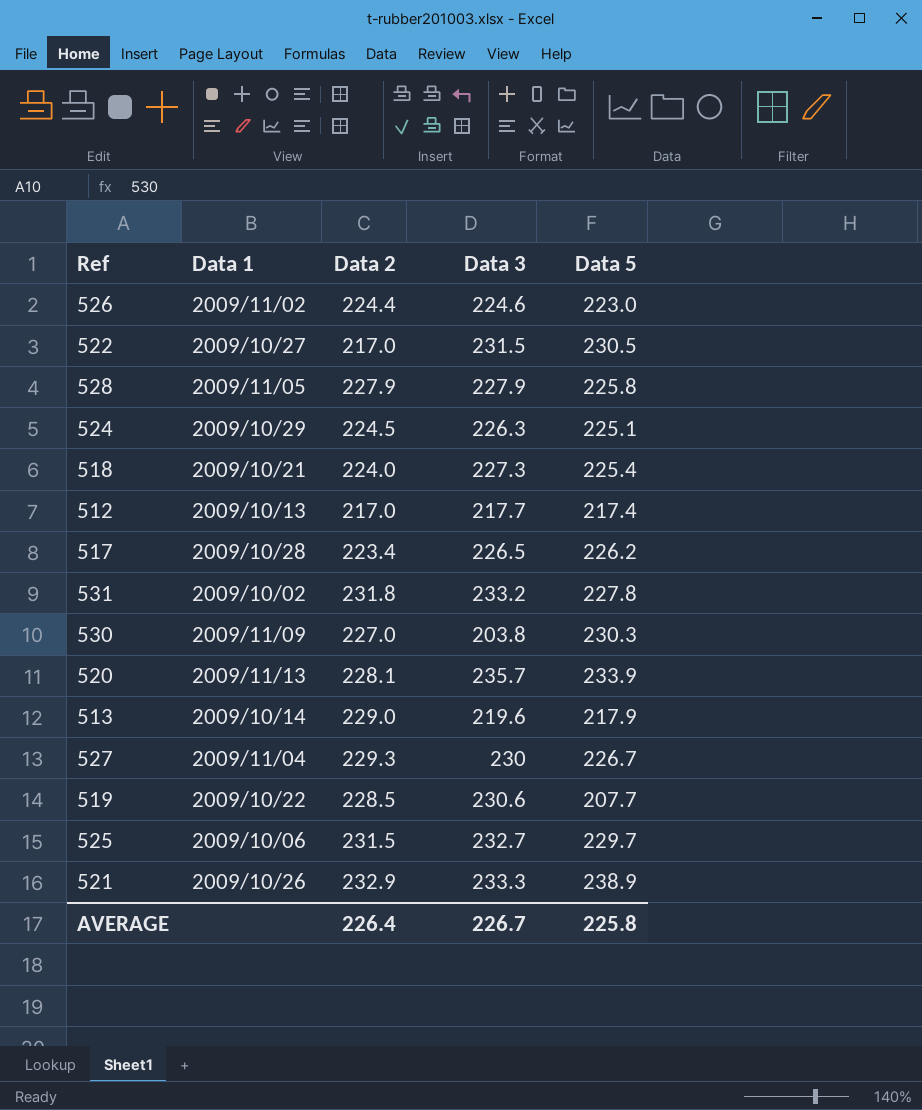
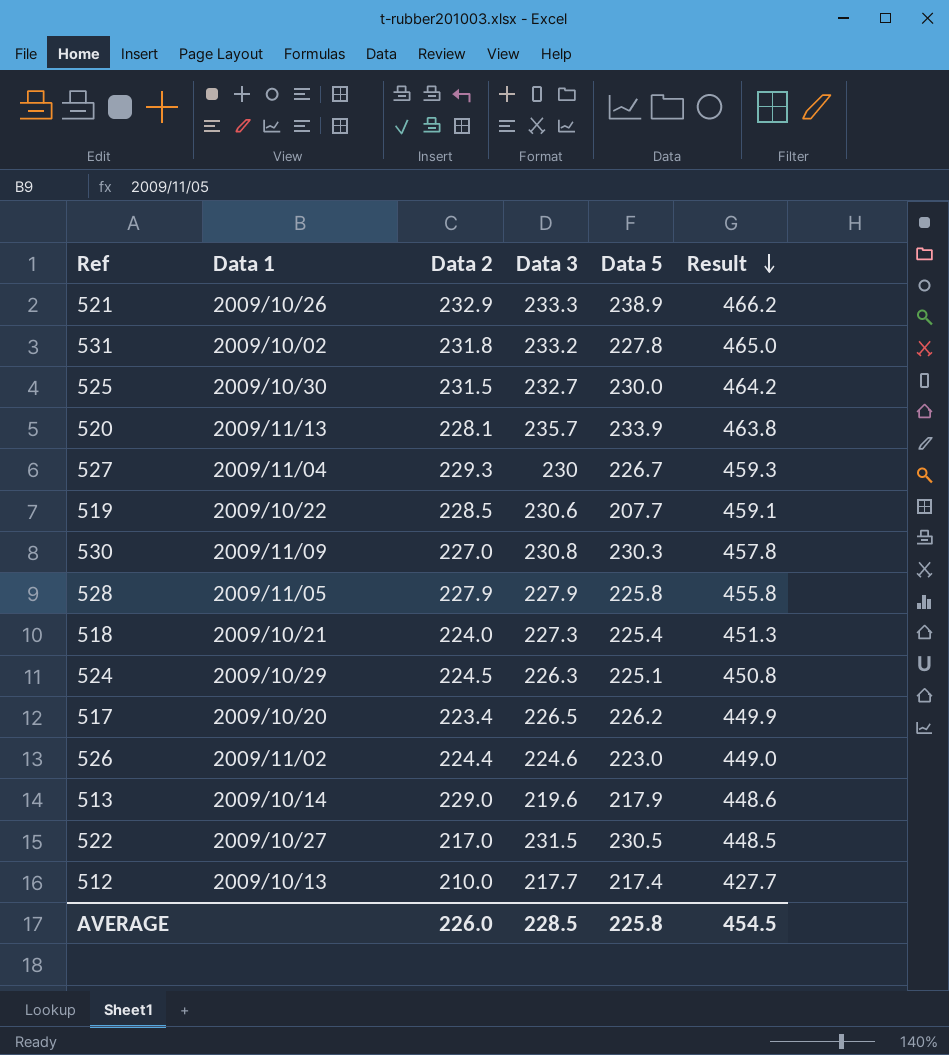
row order: none -> Result descending
column Result | formula: none -> [Data 2] + [Data 3]
525 | Data 1: 2009/10/06 -> 2009/10/30
525 | Data 5: 229.7 -> 230.0
530 | Data 3: 203.8 -> 230.8
517 | Data 1: 2009/10/28 -> 2009/10/20
512 | Data 2: 217.0 -> 210.0
AVERAGE | Data 2: 226.4 -> 226.0
AVERAGE | Data 3: 226.7 -> 228.5

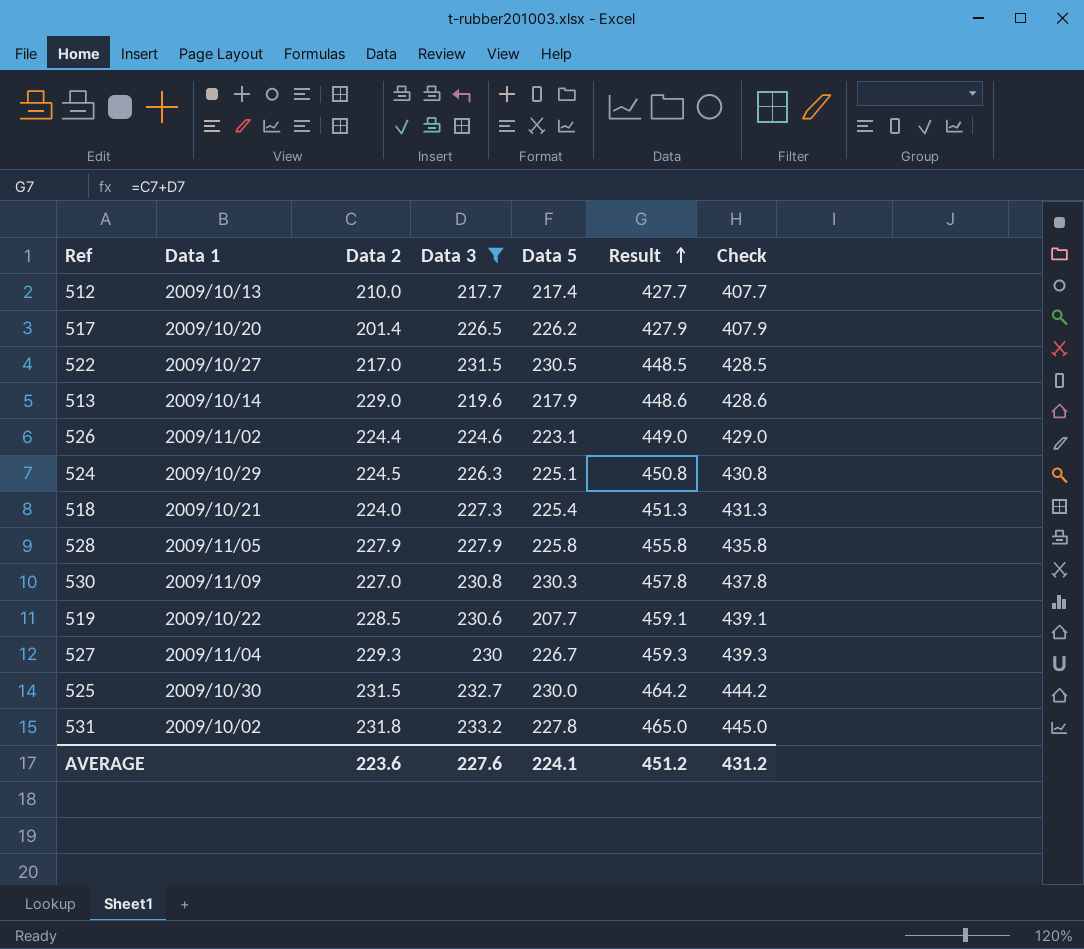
filter: none -> Data 3 <= 233.2
row order: Result descending -> Result ascending
column Check | formula: none -> [Result] - 20
517 | Data 2: 223.4 -> 201.4
517 | Result: 449.9 -> 427.9
526 | Data 5: 223.0 -> 223.1
AVERAGE | Data 2: 226.0 -> 223.6
AVERAGE | Data 3: 228.5 -> 227.6
AVERAGE | Data 5: 225.8 -> 224.1
AVERAGE | Result: 454.5 -> 451.2

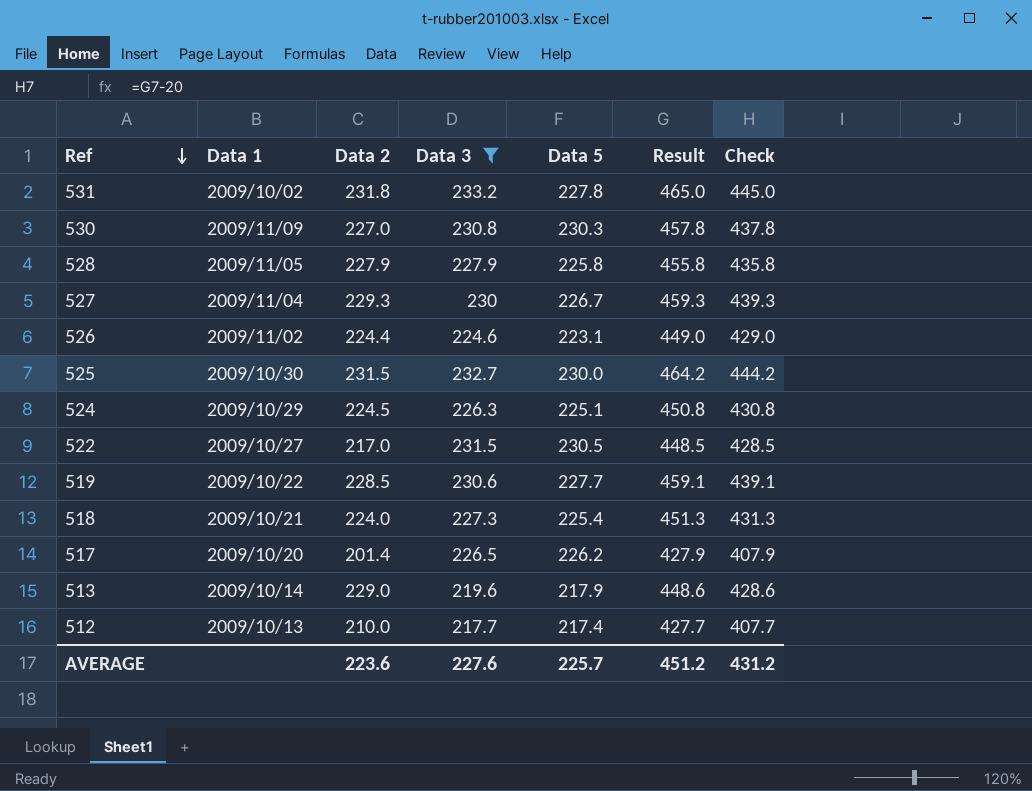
row order: Result ascending -> Ref descending
519 | Data 5: 207.7 -> 227.7
AVERAGE | Data 5: 224.1 -> 225.7

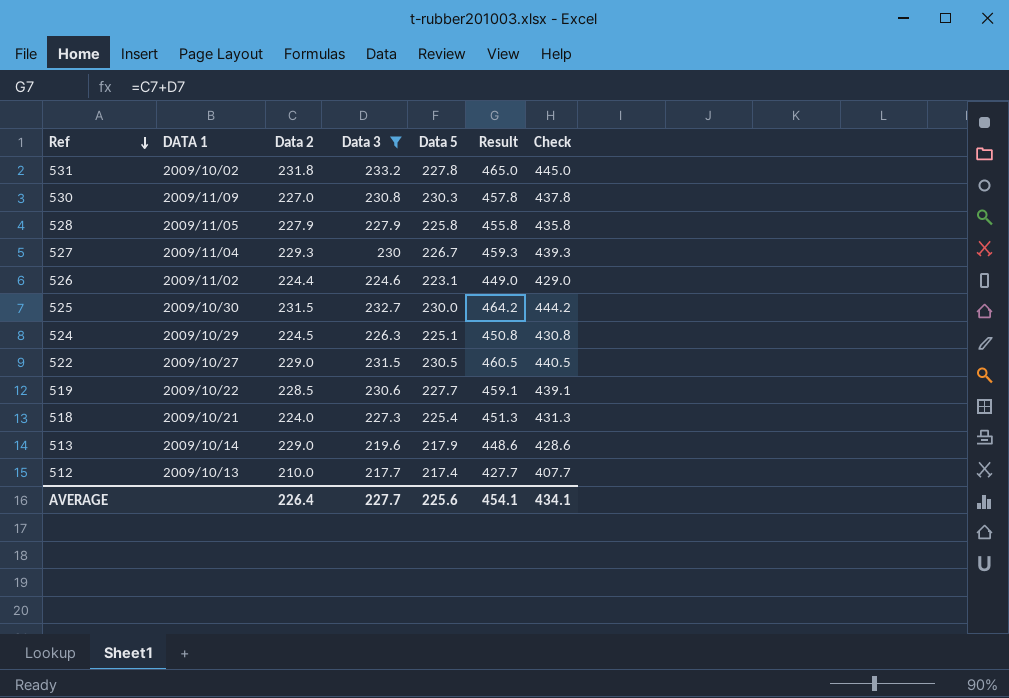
column name: Data 1 -> DATA 1
row 517: 2009/10/20 | 201.4 | 226.5 | 226.2 | 427.9 | 407.9 -> none
522 | Data 2: 217.0 -> 229.0
522 | Result: 448.5 -> 460.5
522 | Check: 428.5 -> 440.5
AVERAGE | Data 2: 223.6 -> 226.4
AVERAGE | Data 3: 227.6 -> 227.7
AVERAGE | Data 5: 225.7 -> 225.6
AVERAGE | Result: 451.2 -> 454.1
AVERAGE | Check: 431.2 -> 434.1

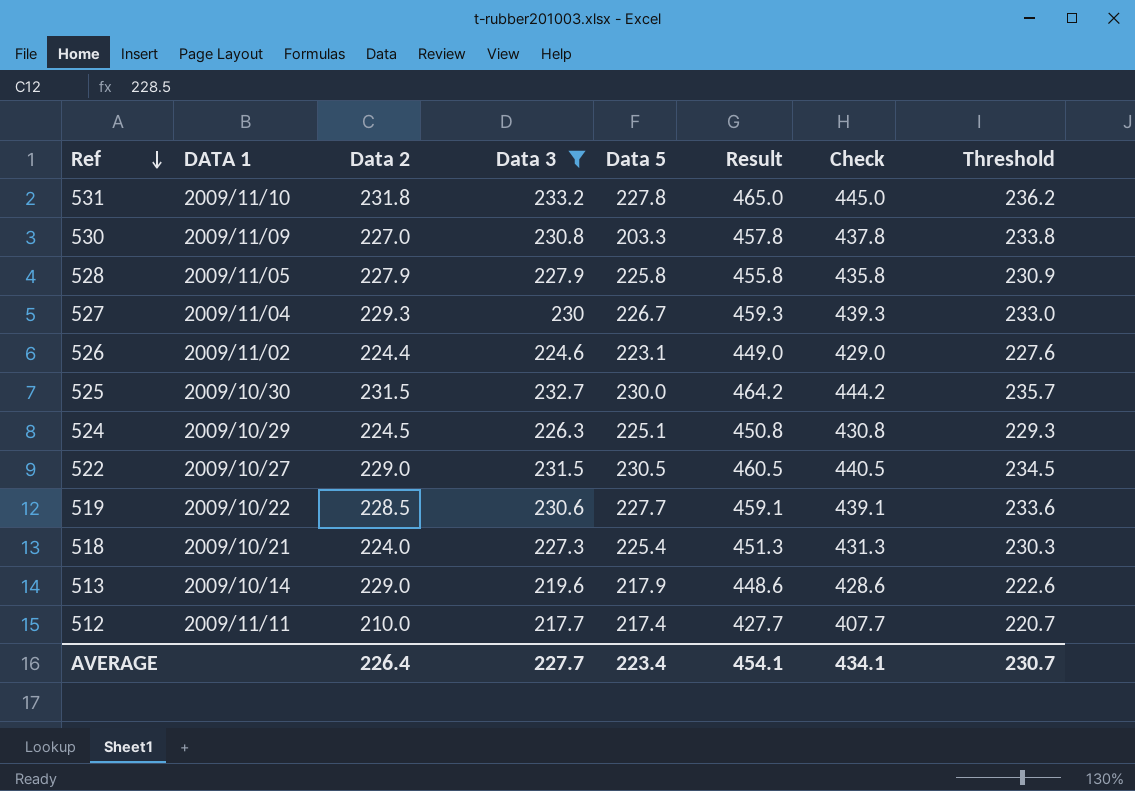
column Threshold | formula: none -> [Data 3] + 3
531 | DATA 1: 2009/10/02 -> 2009/11/10
530 | Data 5: 230.3 -> 203.3
512 | DATA 1: 2009/10/13 -> 2009/11/11
AVERAGE | Data 5: 225.6 -> 223.4

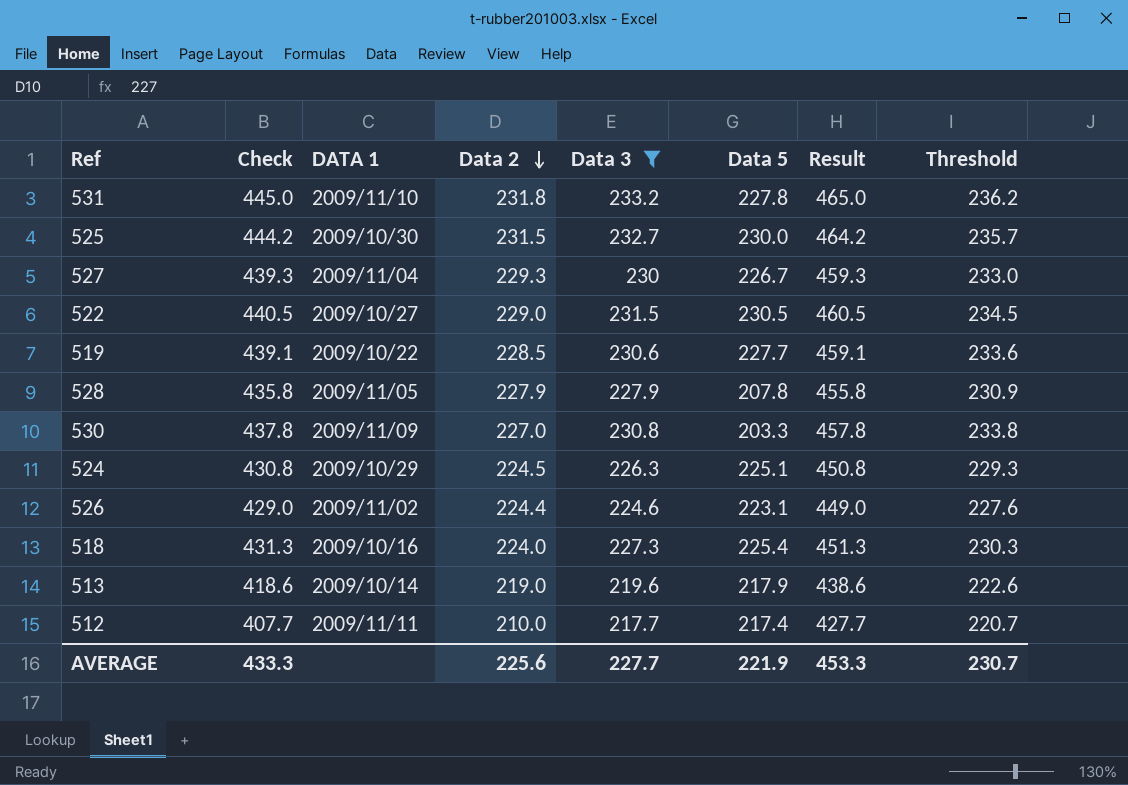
row order: Ref descending -> Data 2 descending
column Check | position: 7 -> 2
528 | Data 5: 225.8 -> 207.8
518 | DATA 1: 2009/10/21 -> 2009/10/16
513 | Check: 428.6 -> 418.6
513 | Data 2: 229.0 -> 219.0
513 | Result: 448.6 -> 438.6
AVERAGE | Check: 434.1 -> 433.3
AVERAGE | Data 2: 226.4 -> 225.6
AVERAGE | Data 5: 223.4 -> 221.9
AVERAGE | Result: 454.1 -> 453.3

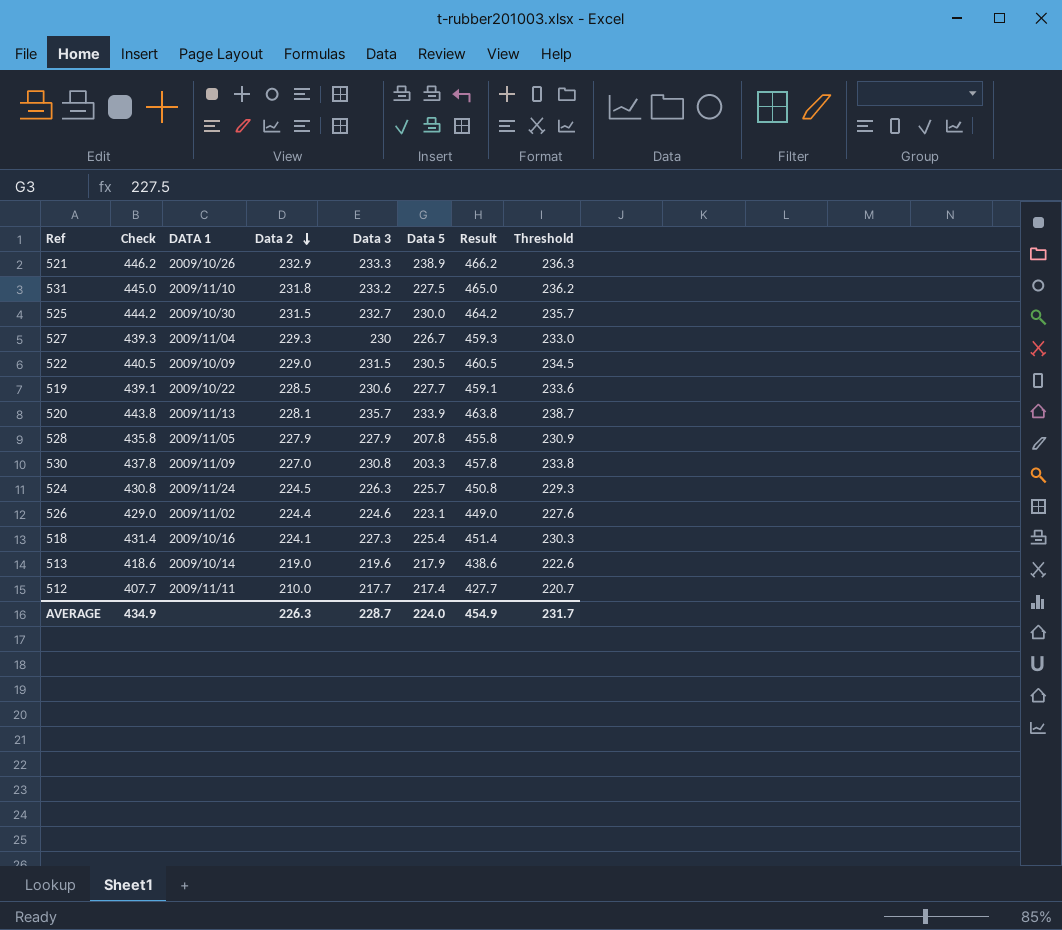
filter: Data 3 <= 233.2 -> none
531 | Data 5: 227.8 -> 227.5
522 | DATA 1: 2009/10/27 -> 2009/10/09
524 | DATA 1: 2009/10/29 -> 2009/11/24
524 | Data 5: 225.1 -> 225.7
518 | Check: 431.3 -> 431.4
518 | Data 2: 224.0 -> 224.1
518 | Result: 451.3 -> 451.4
AVERAGE | Check: 433.3 -> 434.9
AVERAGE | Data 2: 225.6 -> 226.3
AVERAGE | Data 3: 227.7 -> 228.7
AVERAGE | Data 5: 221.9 -> 224.0
AVERAGE | Result: 453.3 -> 454.9
AVERAGE | Threshold: 230.7 -> 231.7

